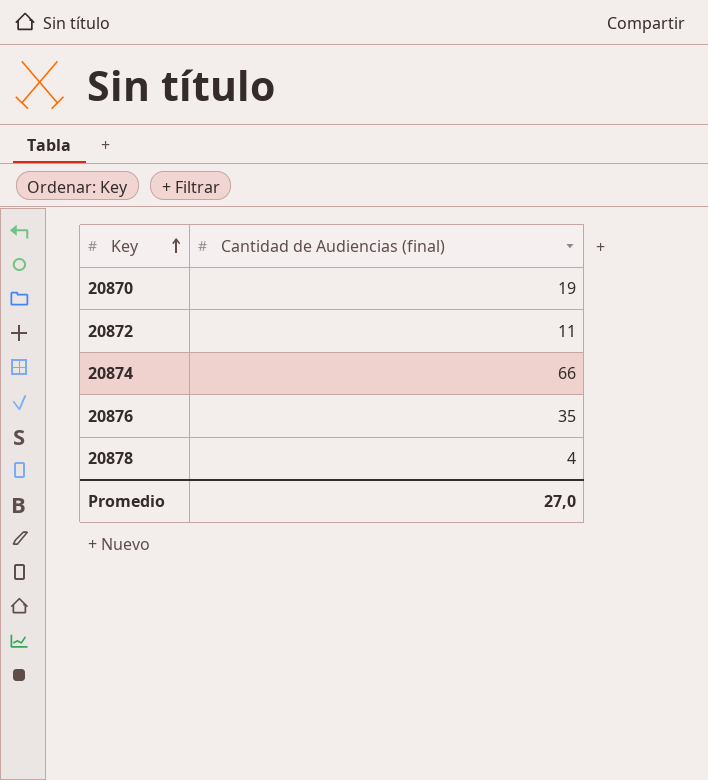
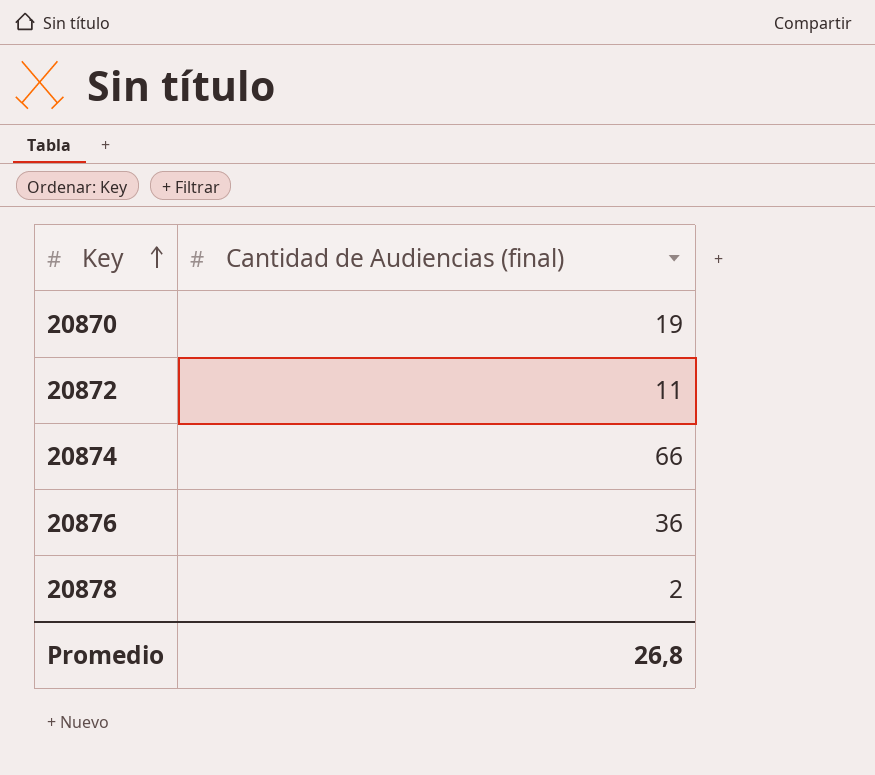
20876 | Cantidad de Audiencias (final): 35 -> 36
20878 | Cantidad de Audiencias (final): 4 -> 2
Promedio | Cantidad de Audiencias (final): 27,0 -> 26,8

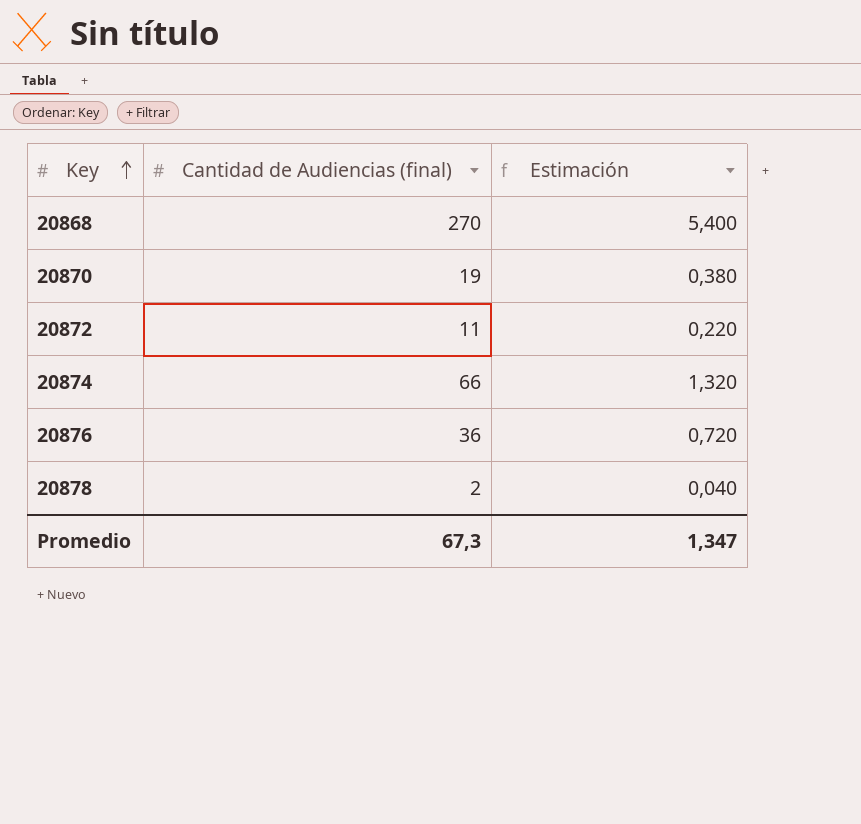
column Estimación | formula: none -> [Cantidad de Audiencias (final)] * 0,02
row 20868: none -> 270 | 5,400
Promedio | Cantidad de Audiencias (final): 26,8 -> 67,3

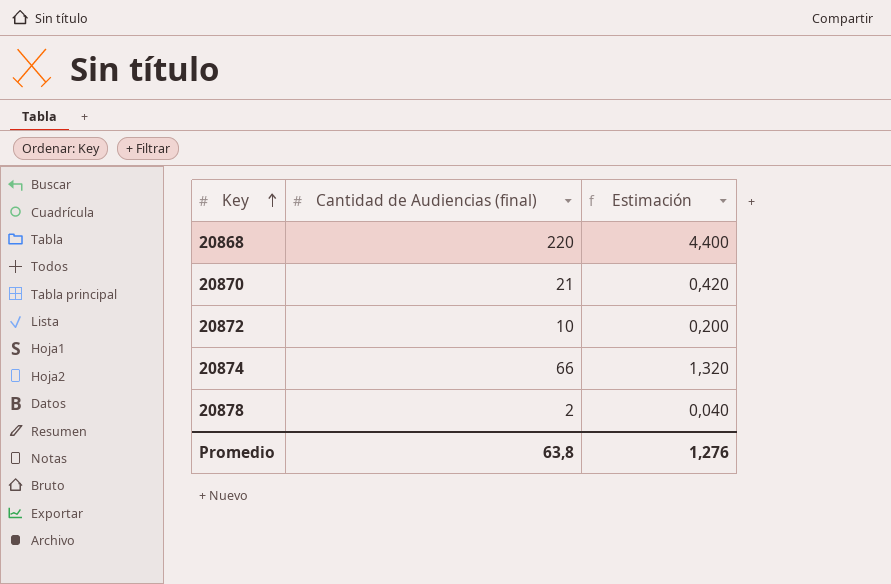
row 20876: 36 | 0,720 -> none
20868 | Cantidad de Audiencias (final): 270 -> 220
20868 | Estimación: 5,400 -> 4,400
20870 | Cantidad de Audiencias (final): 19 -> 21
20870 | Estimación: 0,380 -> 0,420
20872 | Cantidad de Audiencias (final): 11 -> 10
20872 | Estimación: 0,220 -> 0,200
Promedio | Cantidad de Audiencias (final): 67,3 -> 63,8
Promedio | Estimación: 1,347 -> 1,276

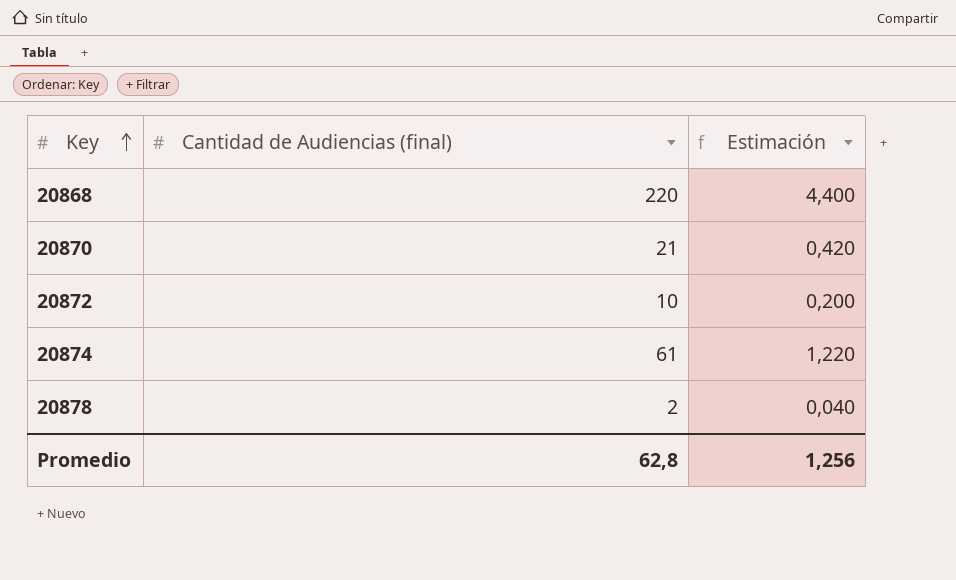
20874 | Cantidad de Audiencias (final): 66 -> 61
20874 | Estimación: 1,320 -> 1,220
Promedio | Cantidad de Audiencias (final): 63,8 -> 62,8
Promedio | Estimación: 1,276 -> 1,256

